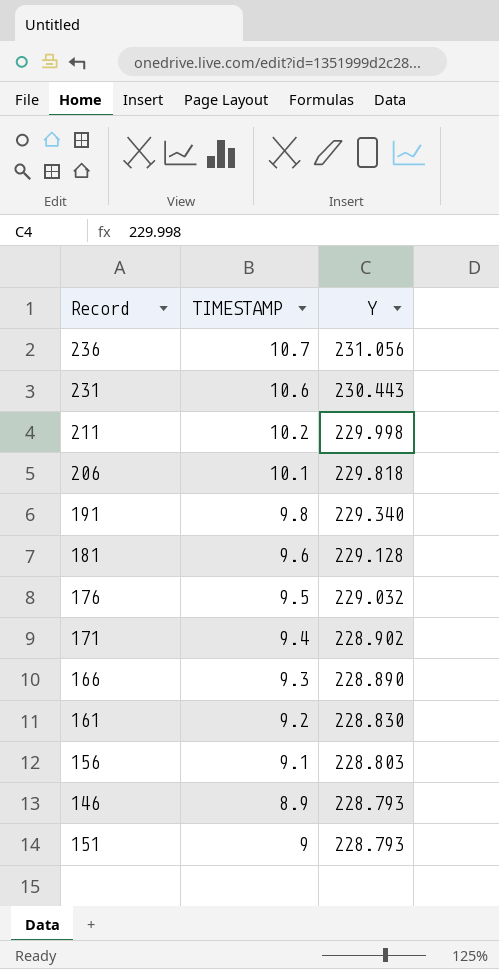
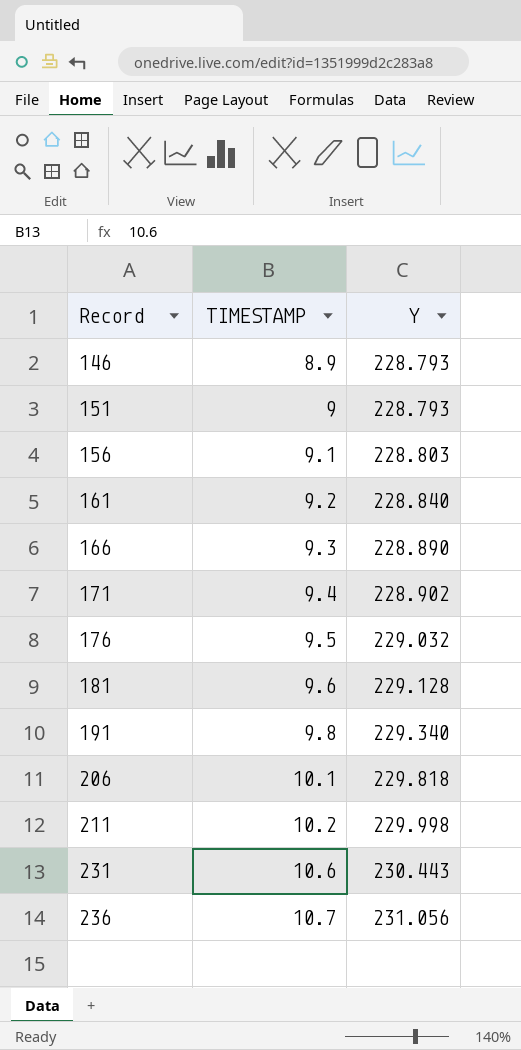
row order: Y descending -> Record ascending
161 | Y: 228.830 -> 228.840

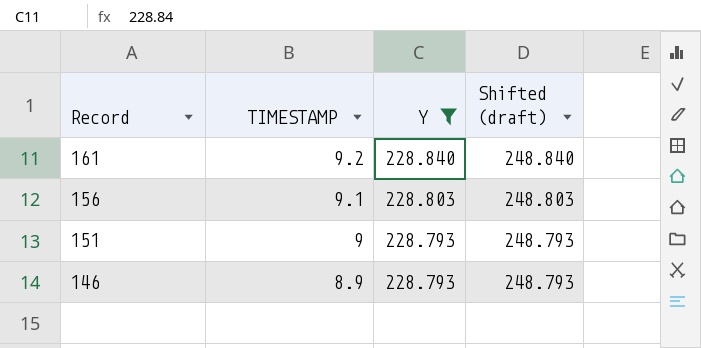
filter: none -> Y <= 228.840
row order: Record ascending -> Record descending
column Shifted (draft) | formula: none -> [Y] + 20

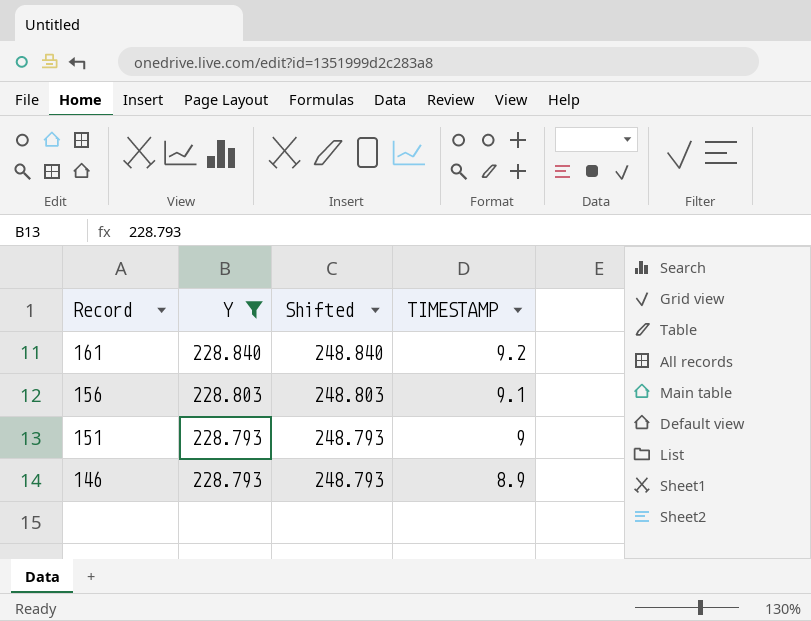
column name: Shifted (draft) -> Shifted
column TIMESTAMP | position: 2 -> 4

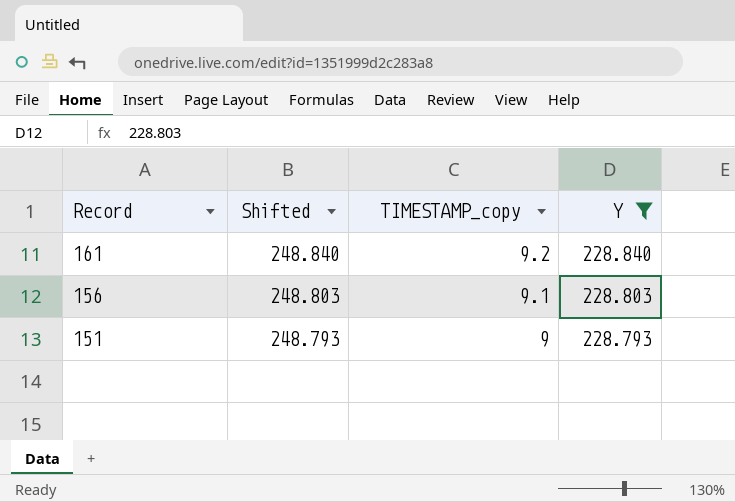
column name: TIMESTAMP -> TIMESTAMP_copy
column Y | position: 2 -> 4
row 146: 228.793 | 248.793 | 8.9 -> none

